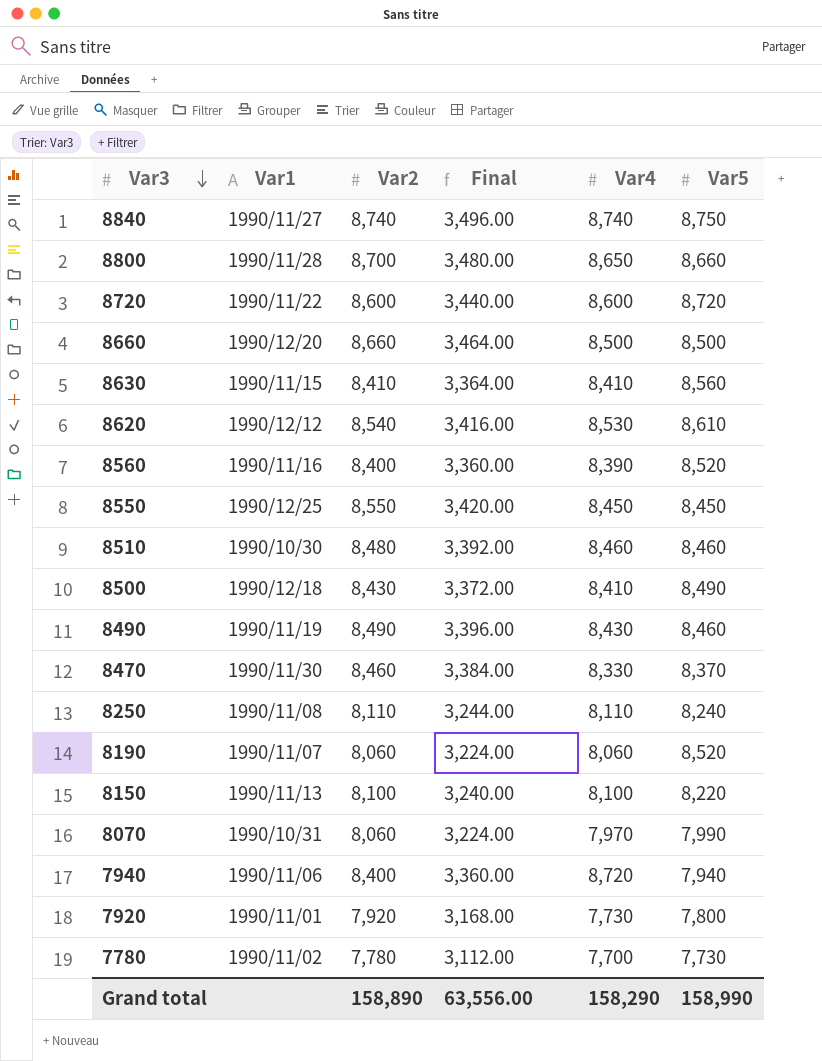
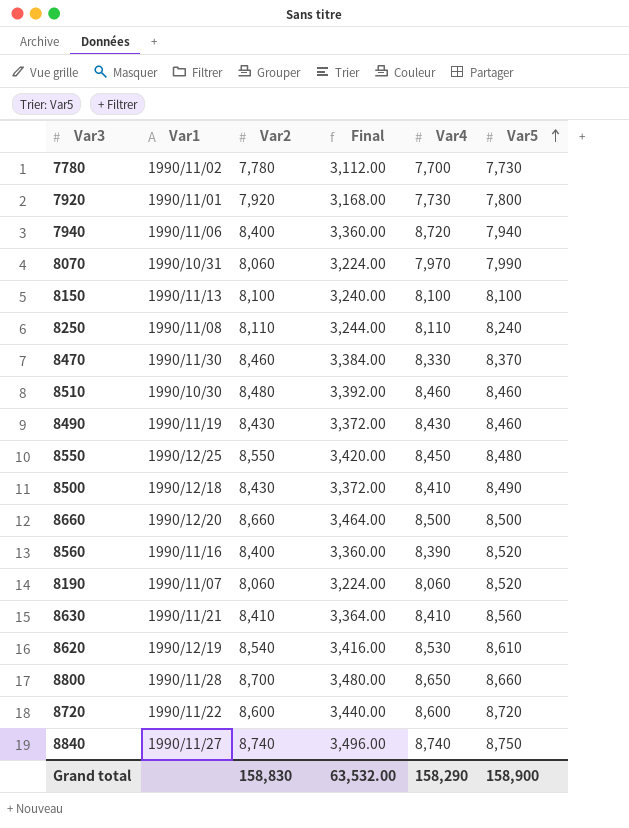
row order: Var3 descending -> Var5 ascending
8150 | Var5: 8,220 -> 8,100
8490 | Var2: 8,490 -> 8,430
8490 | Final: 3,396.00 -> 3,372.00
8550 | Var5: 8,450 -> 8,480
8630 | Var1: 1990/11/15 -> 1990/11/21
8620 | Var1: 1990/12/12 -> 1990/12/19
Grand total | Var2: 158,890 -> 158,830
Grand total | Final: 63,556.00 -> 63,532.00
Grand total | Var5: 158,990 -> 158,900

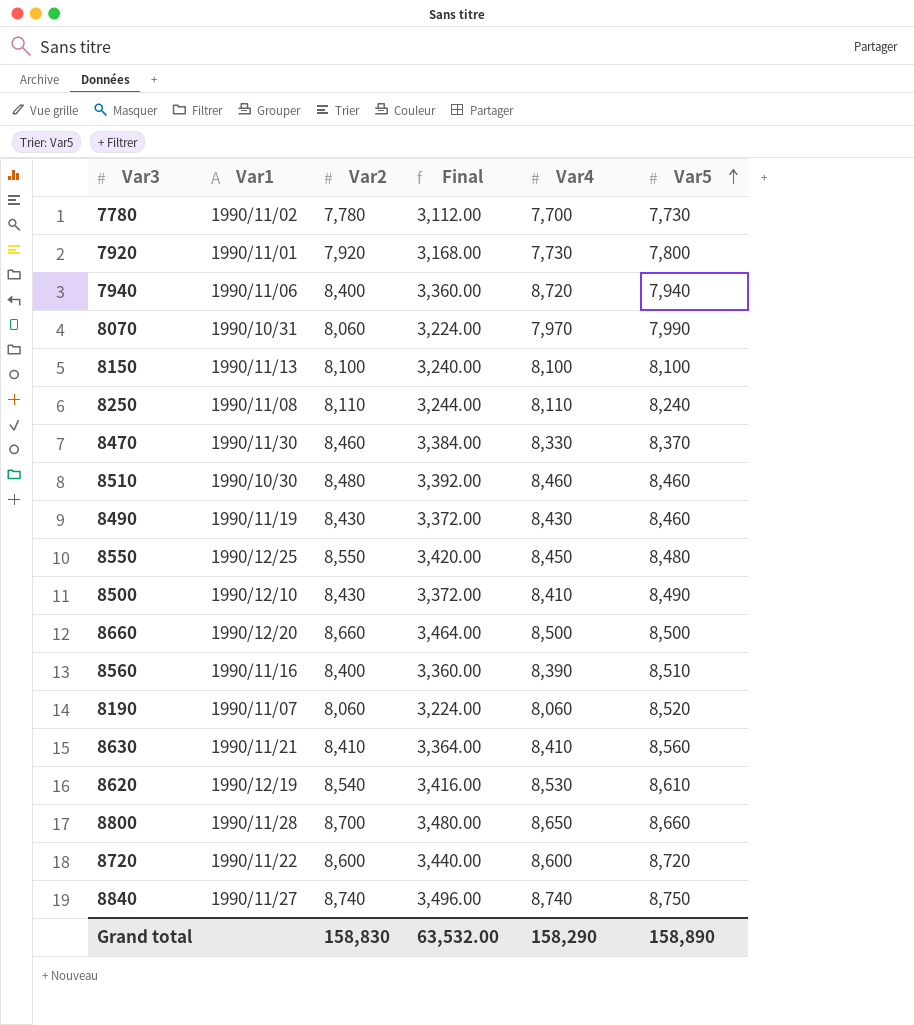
8500 | Var1: 1990/12/18 -> 1990/12/10
8560 | Var5: 8,520 -> 8,510
Grand total | Var5: 158,900 -> 158,890

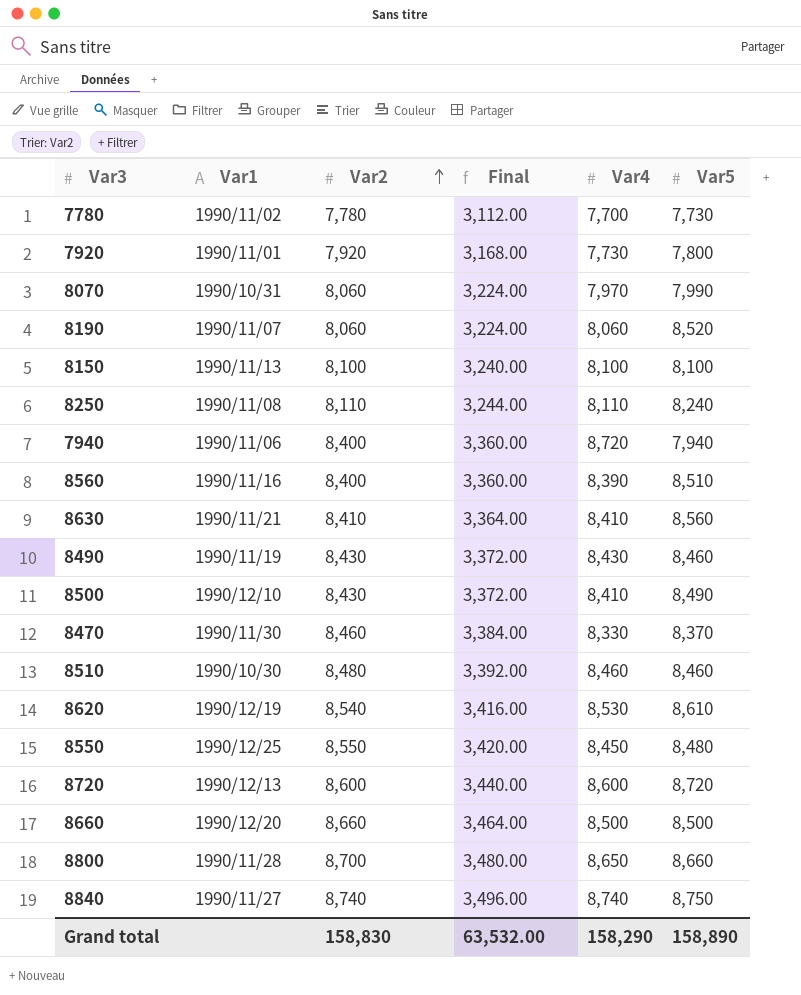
row order: Var5 ascending -> Var2 ascending
8720 | Var1: 1990/11/22 -> 1990/12/13

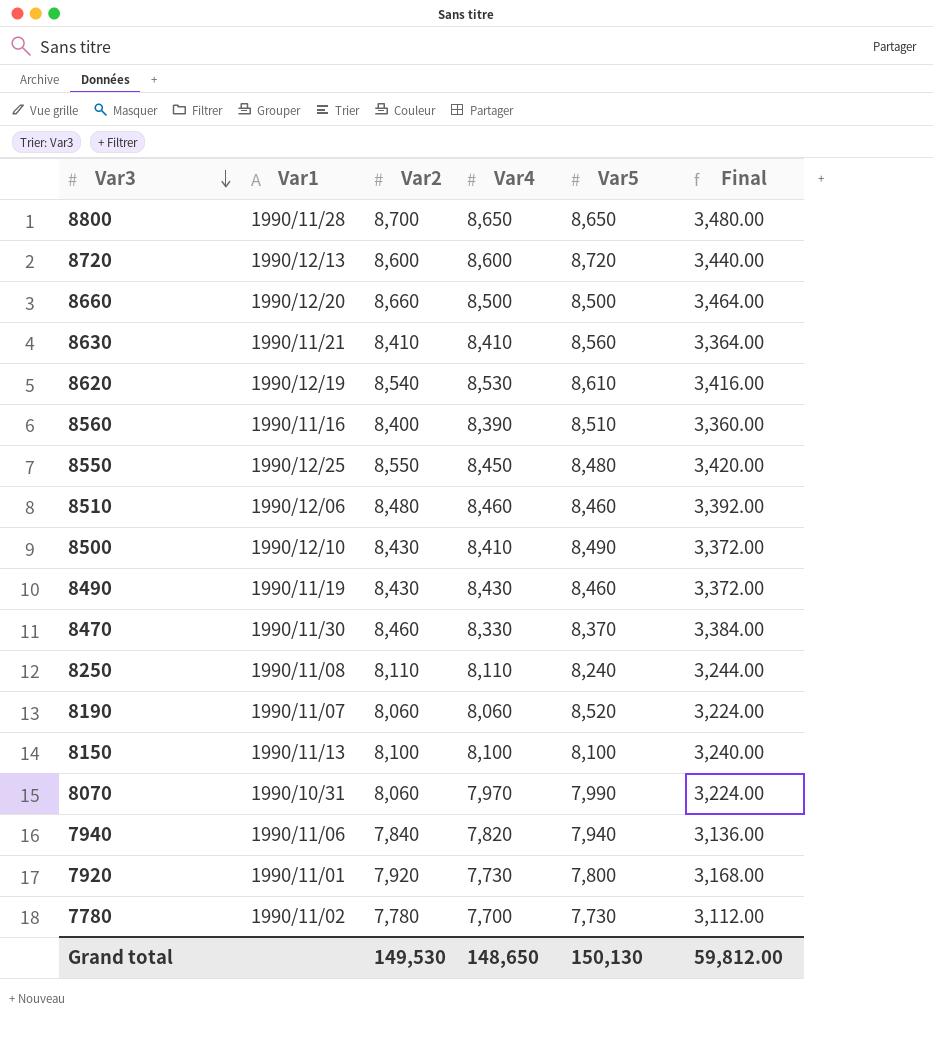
row order: Var2 ascending -> Var3 descending
column Final | position: 4 -> 6
row 8840: 1990/11/27 | 8,740 | 3,496.00 | 8,740 | 8,750 -> none
8800 | Var5: 8,660 -> 8,650
8510 | Var1: 1990/10/30 -> 1990/12/06
7940 | Var2: 8,400 -> 7,840
7940 | Var4: 8,720 -> 7,820
7940 | Final: 3,360.00 -> 3,136.00
Grand total | Var2: 158,830 -> 149,530
Grand total | Var4: 158,290 -> 148,650
Grand total | Var5: 158,890 -> 150,130
Grand total | Final: 63,532.00 -> 59,812.00

